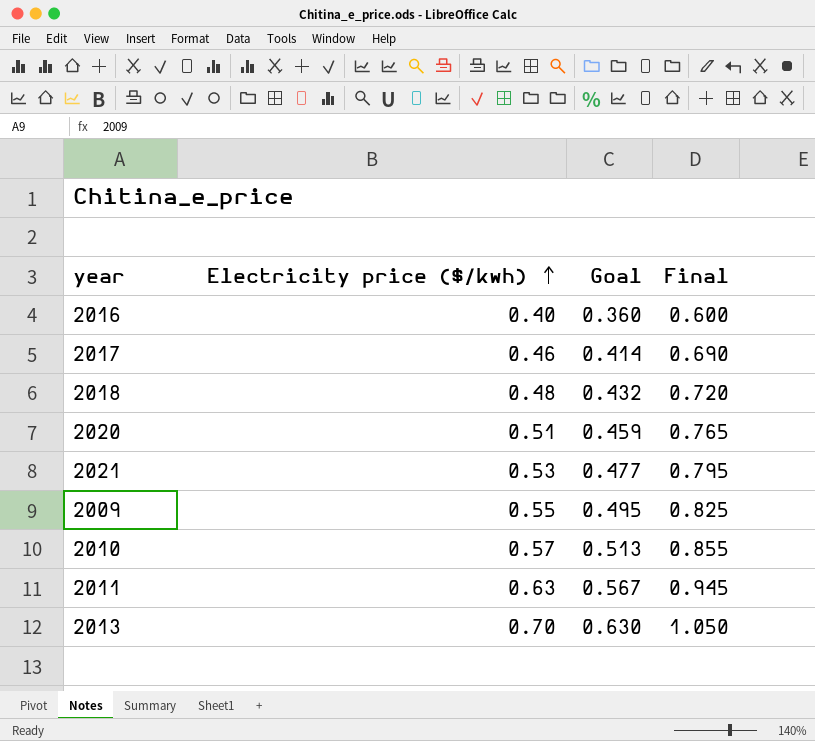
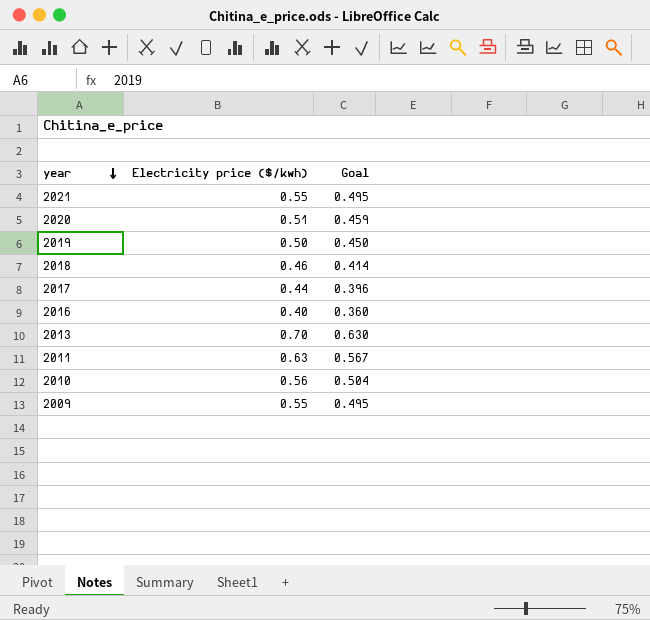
row order: Electricity price ($/kwh) ascending -> year descending
column Final | formula: [Electricity price ($/kwh)] * 1.5 -> none
2021 | Electricity price ($/kwh): 0.53 -> 0.55
2021 | Goal: 0.477 -> 0.495
row 2019: none -> 0.50 | 0.450
2018 | Electricity price ($/kwh): 0.48 -> 0.46
2018 | Goal: 0.432 -> 0.414
2017 | Electricity price ($/kwh): 0.46 -> 0.44
2017 | Goal: 0.414 -> 0.396
2010 | Electricity price ($/kwh): 0.57 -> 0.56
2010 | Goal: 0.513 -> 0.504

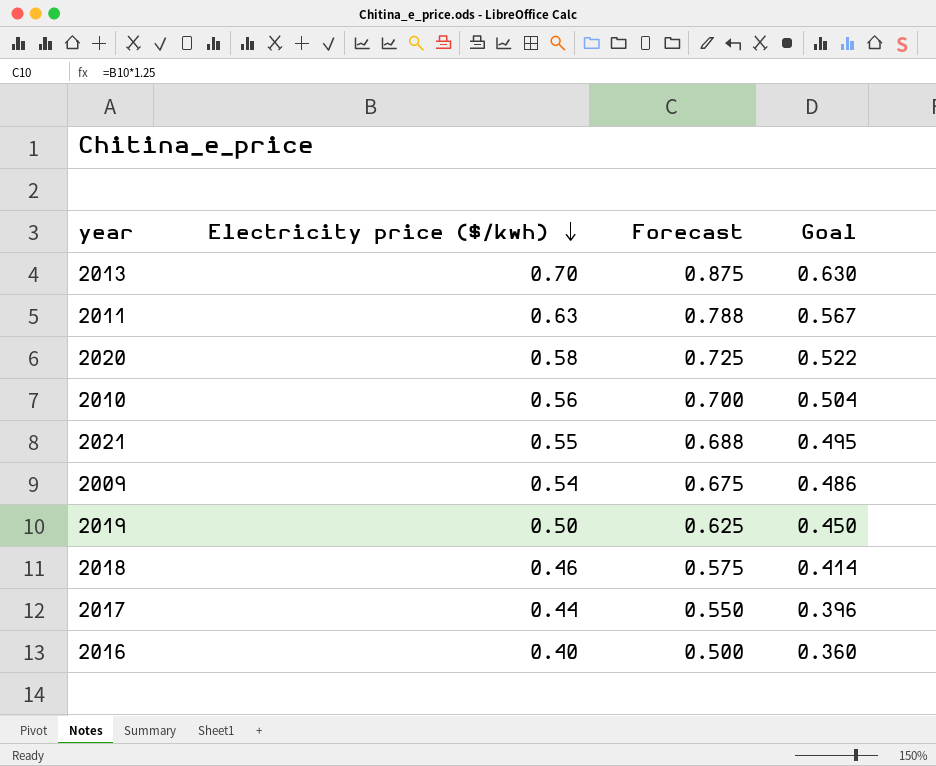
row order: year descending -> Electricity price ($/kwh) descending
column Forecast | formula: none -> [Electricity price ($/kwh)] * 1.25
2020 | Electricity price ($/kwh): 0.51 -> 0.58
2020 | Goal: 0.459 -> 0.522
2009 | Electricity price ($/kwh): 0.55 -> 0.54
2009 | Goal: 0.495 -> 0.486

